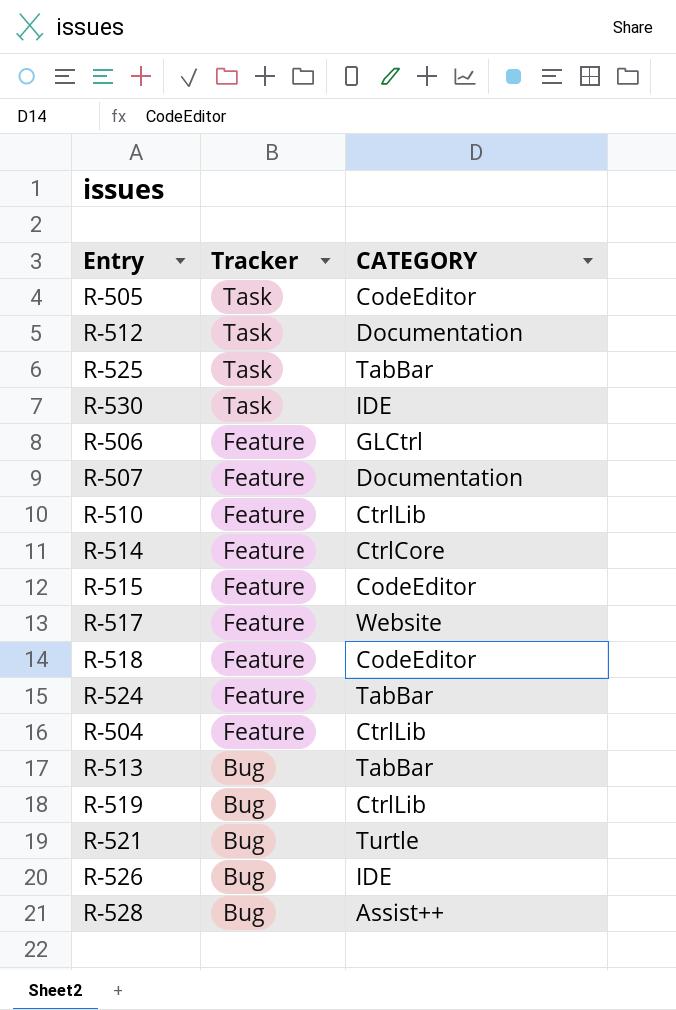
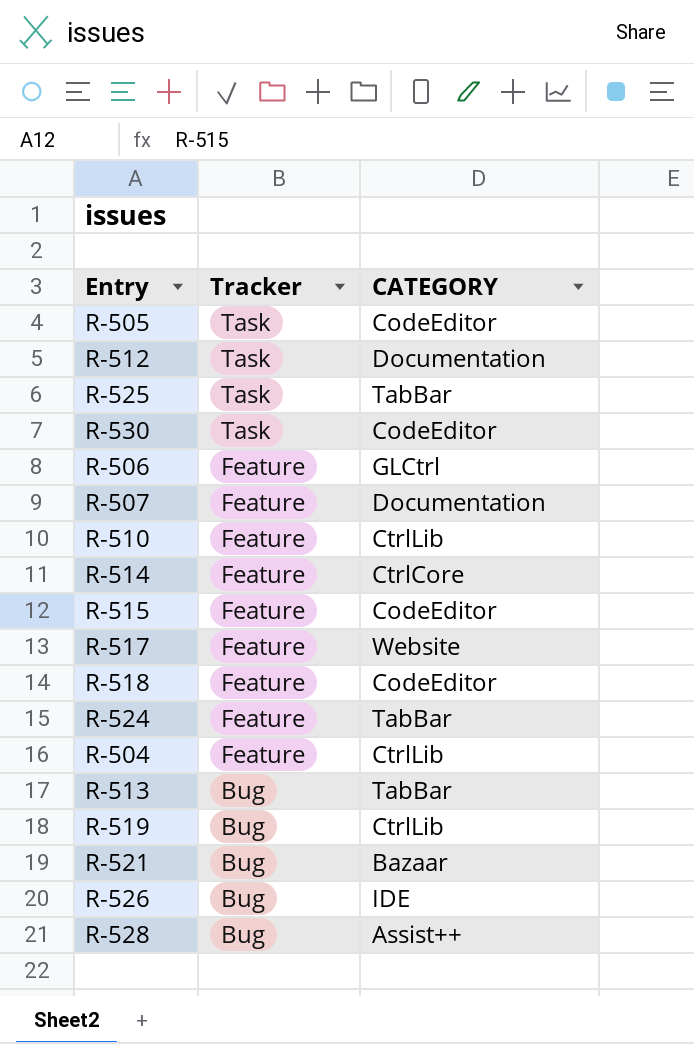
R-530 | CATEGORY: IDE -> CodeEditor
R-521 | CATEGORY: Turtle -> Bazaar

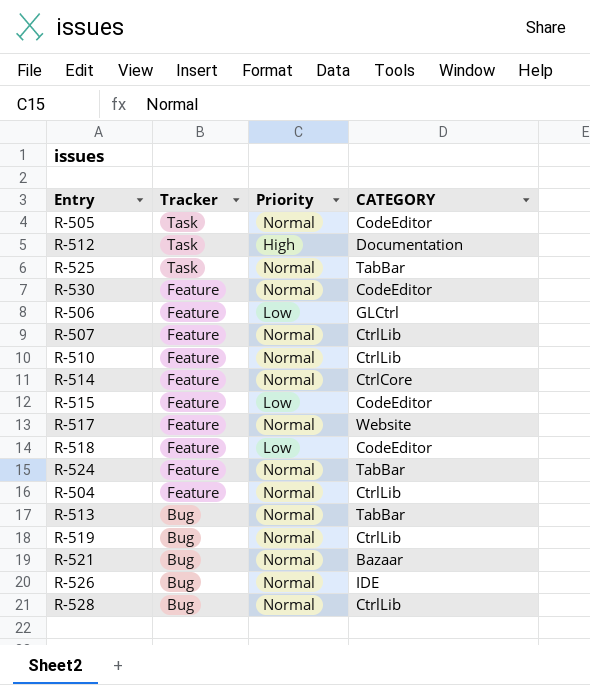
column Priority | position: none -> 3
R-530 | Tracker: Task -> Feature
R-507 | CATEGORY: Documentation -> CtrlLib
R-528 | CATEGORY: Assist++ -> CtrlLib

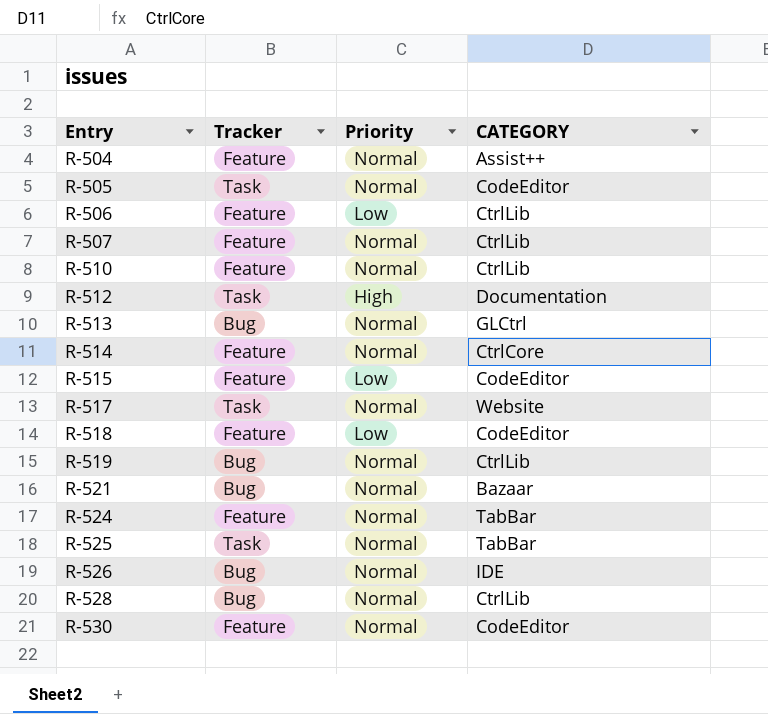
row order: Tracker descending -> Entry ascending
R-504 | CATEGORY: CtrlLib -> Assist++
R-506 | CATEGORY: GLCtrl -> CtrlLib
R-513 | CATEGORY: TabBar -> GLCtrl
R-517 | Tracker: Feature -> Task

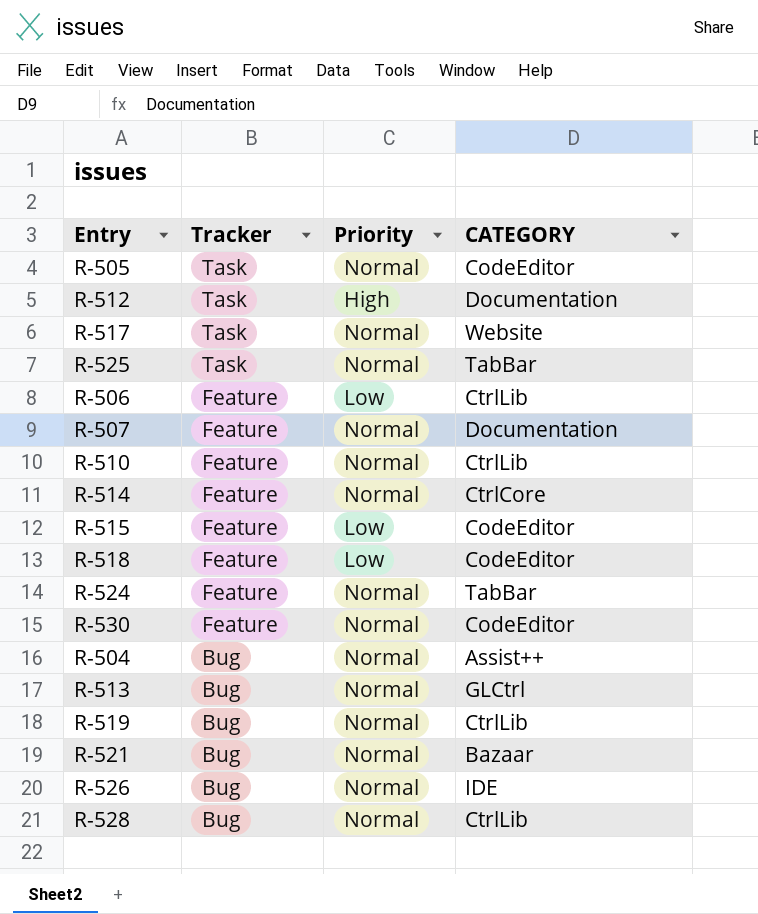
row order: Entry ascending -> Tracker descending
R-507 | CATEGORY: CtrlLib -> Documentation
R-504 | Tracker: Feature -> Bug

